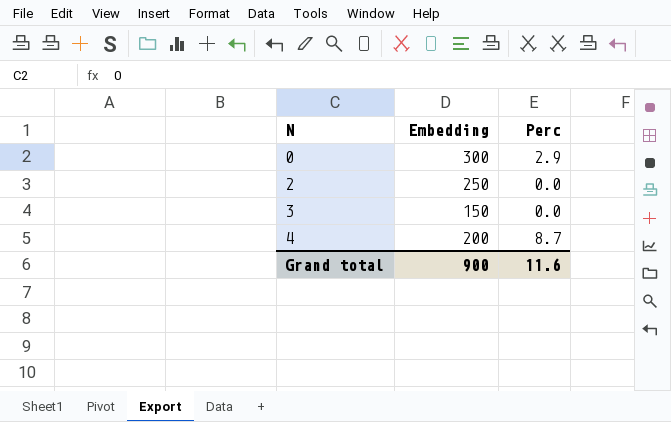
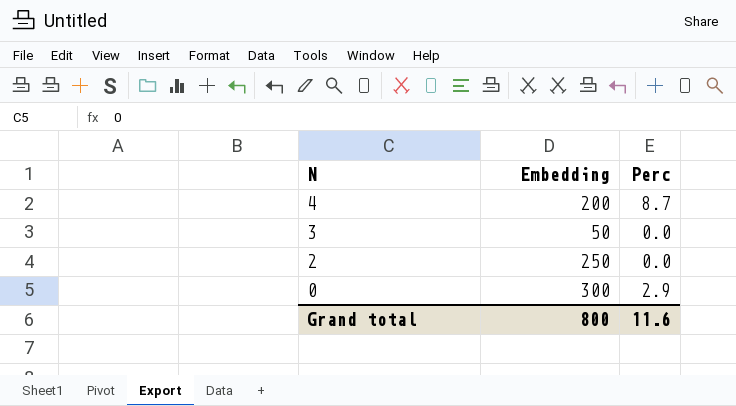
row order: N ascending -> N descending
3 | Embedding: 150 -> 50
Grand total | Embedding: 900 -> 800

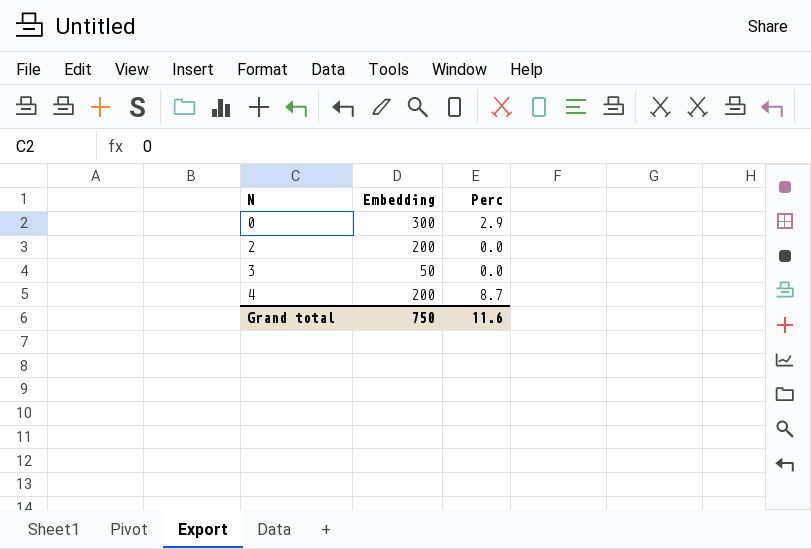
row order: N descending -> N ascending
2 | Embedding: 250 -> 200
Grand total | Embedding: 800 -> 750

